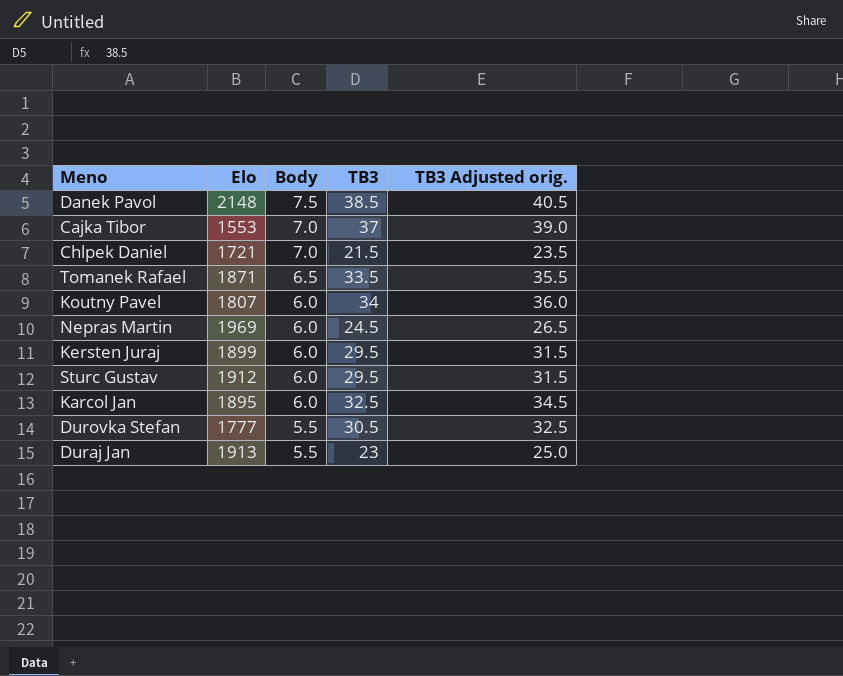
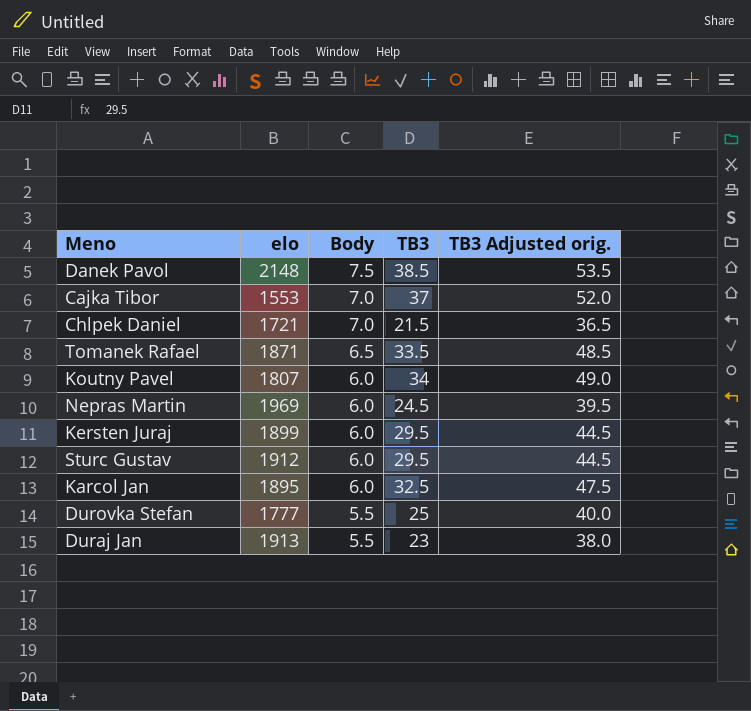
column name: Elo -> elo
column TB3 Adjusted orig. | formula: [TB3] + 2 -> [TB3] + 15
Durovka Stefan | TB3: 30.5 -> 25

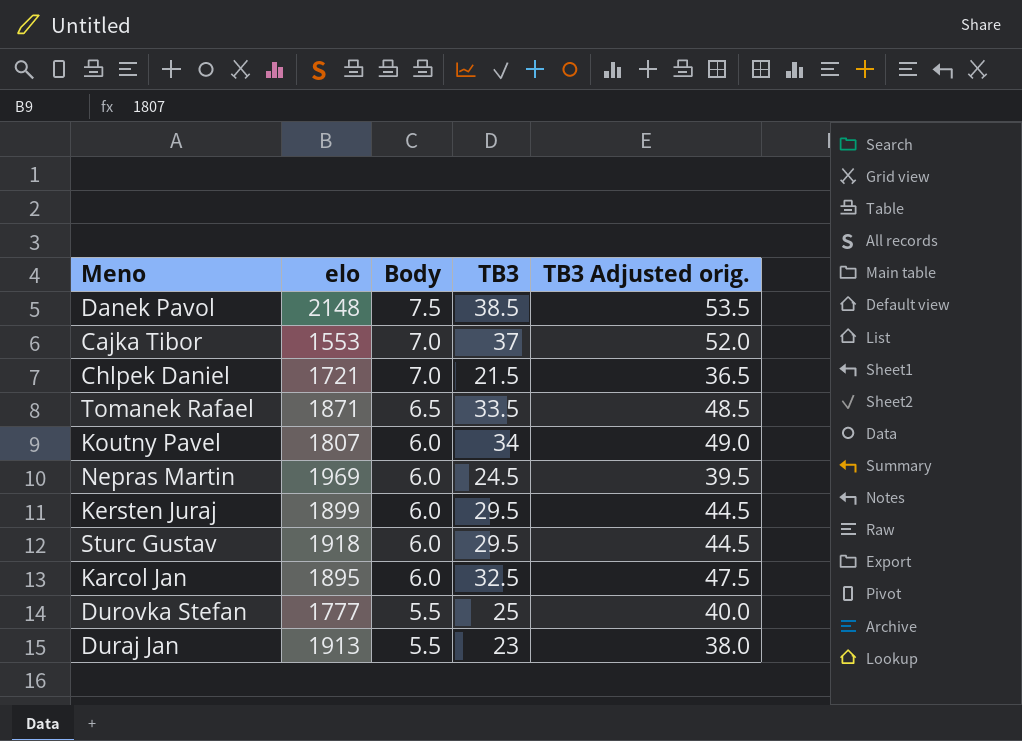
Sturc Gustav | elo: 1912 -> 1918

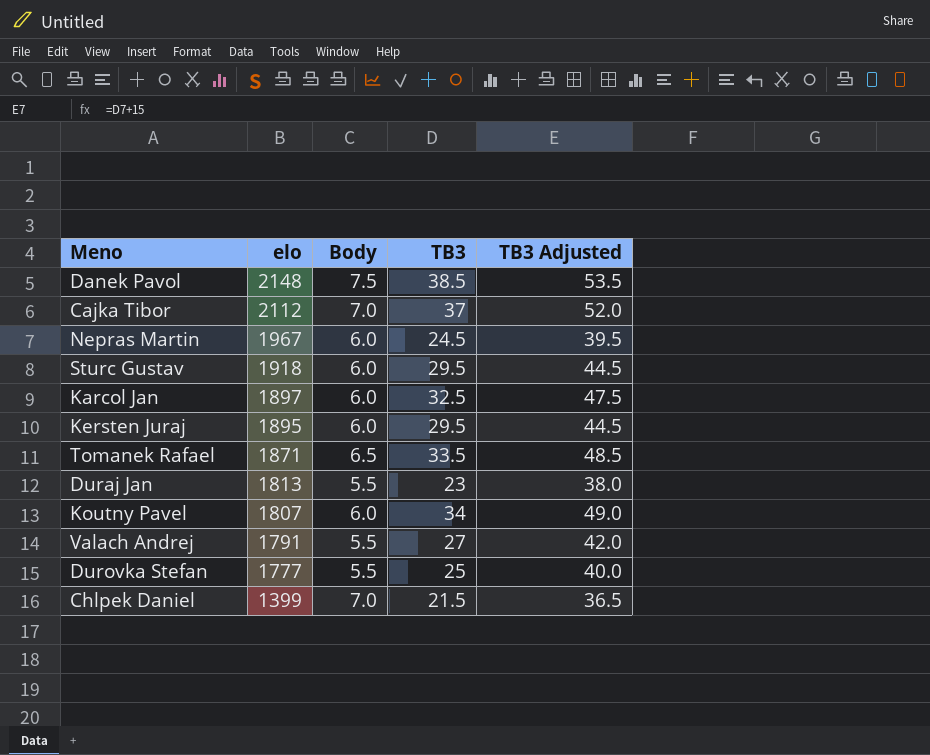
row order: Body descending -> elo descending
column name: TB3 Adjusted orig. -> TB3 Adjusted
Cajka Tibor | elo: 1553 -> 2112
Nepras Martin | elo: 1969 -> 1967
Karcol Jan | elo: 1895 -> 1897
Kersten Juraj | elo: 1899 -> 1895
Duraj Jan | elo: 1913 -> 1813
row Valach Andrej: none -> 1791 | 5.5 | 27 | 42.0
Chlpek Daniel | elo: 1721 -> 1399

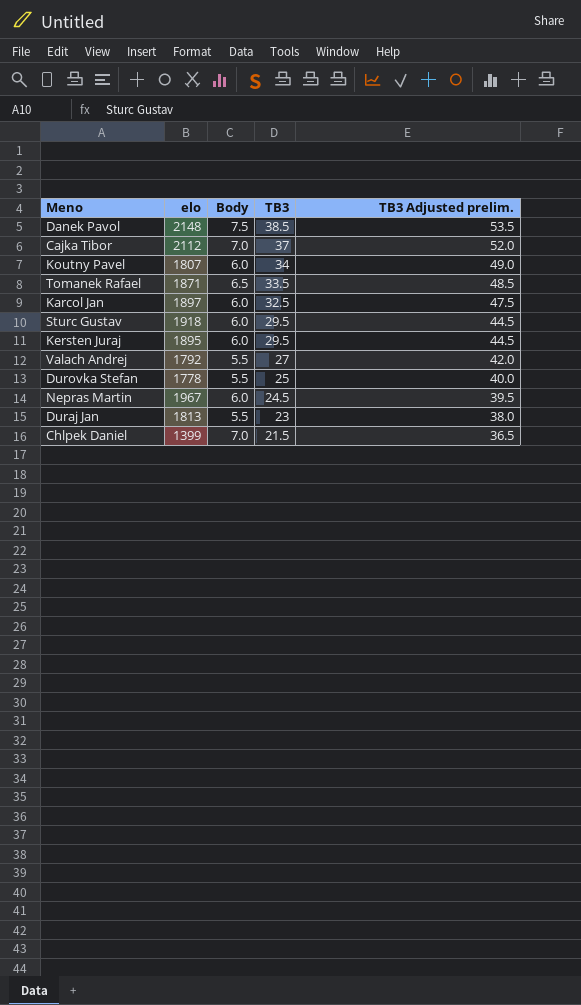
row order: elo descending -> TB3 descending
column name: TB3 Adjusted -> TB3 Adjusted prelim.
Valach Andrej | elo: 1791 -> 1792
Durovka Stefan | elo: 1777 -> 1778

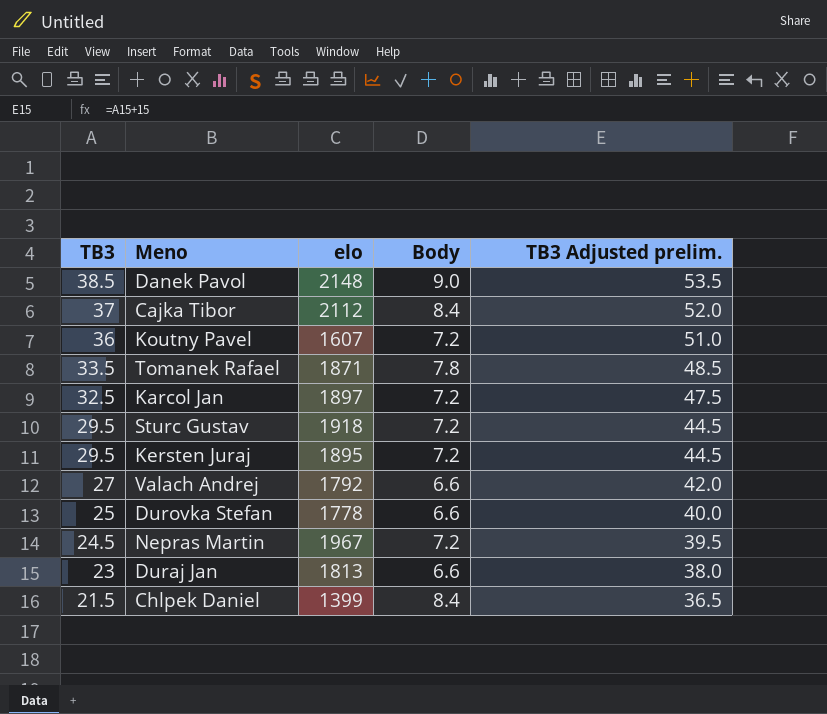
column TB3 | position: 4 -> 1
Danek Pavol | Body: 7.5 -> 9.0
Cajka Tibor | Body: 7.0 -> 8.4
Koutny Pavel | TB3: 34 -> 36
Koutny Pavel | elo: 1807 -> 1607
Koutny Pavel | Body: 6.0 -> 7.2
Koutny Pavel | TB3 Adjusted prelim.: 49.0 -> 51.0
Tomanek Rafael | Body: 6.5 -> 7.8
Karcol Jan | Body: 6.0 -> 7.2
Sturc Gustav | Body: 6.0 -> 7.2
Kersten Juraj | Body: 6.0 -> 7.2
Valach Andrej | Body: 5.5 -> 6.6
Durovka Stefan | Body: 5.5 -> 6.6
Nepras Martin | Body: 6.0 -> 7.2
Duraj Jan | Body: 5.5 -> 6.6
Chlpek Daniel | Body: 7.0 -> 8.4

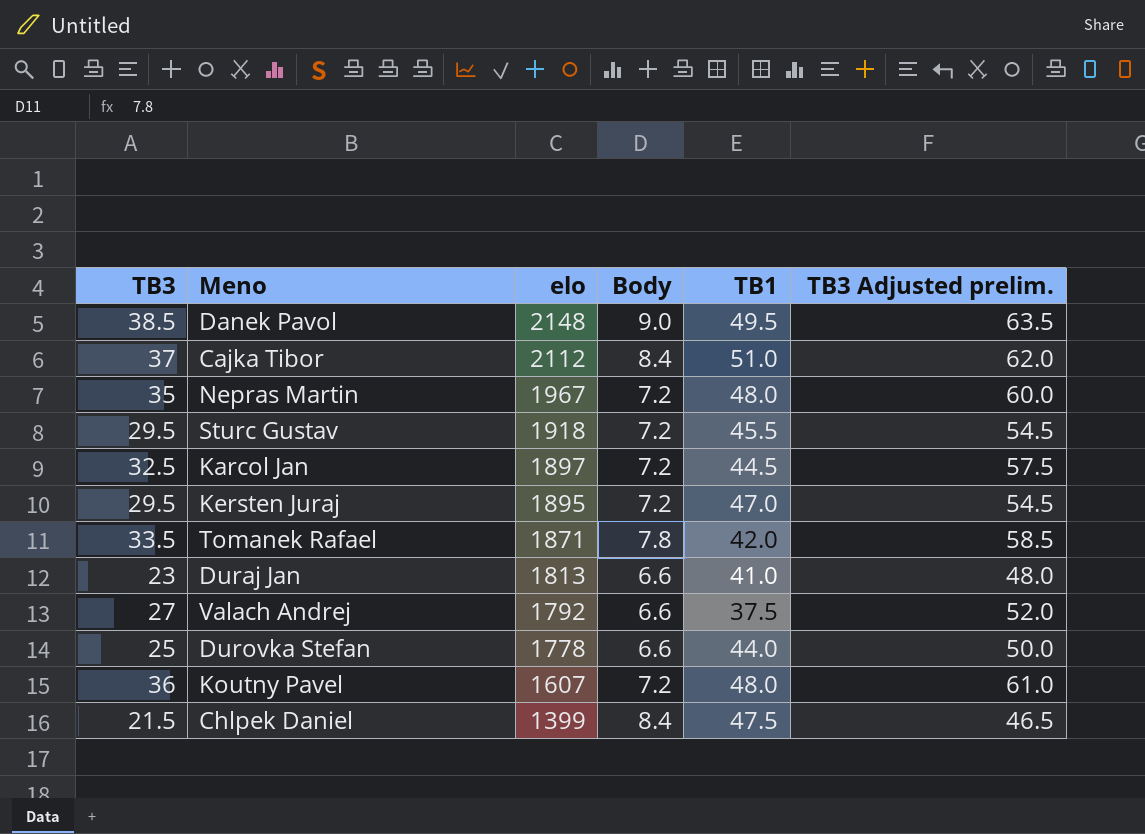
row order: TB3 descending -> elo descending
column TB1 | position: none -> 5
column TB3 Adjusted prelim. | formula: [TB3] + 15 -> [TB3] + 25
Nepras Martin | TB3: 24.5 -> 35

